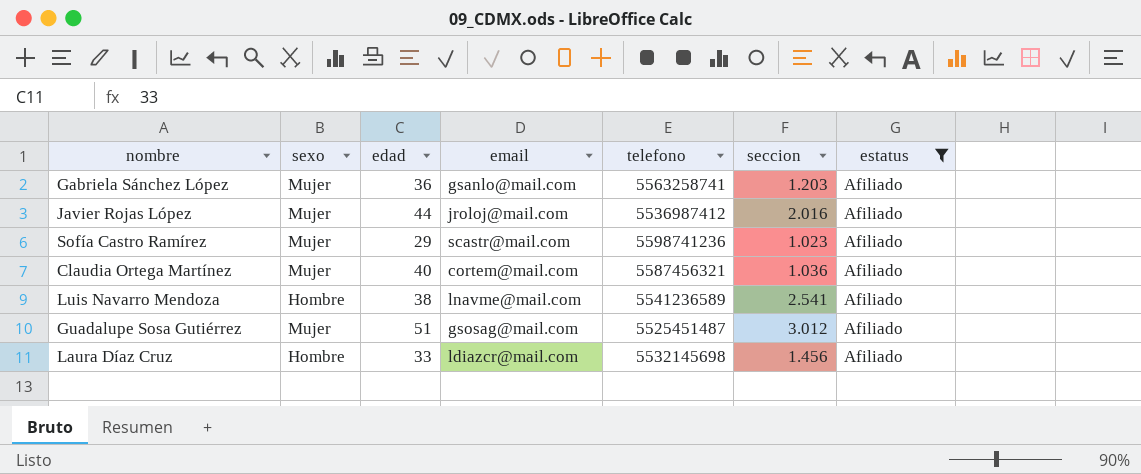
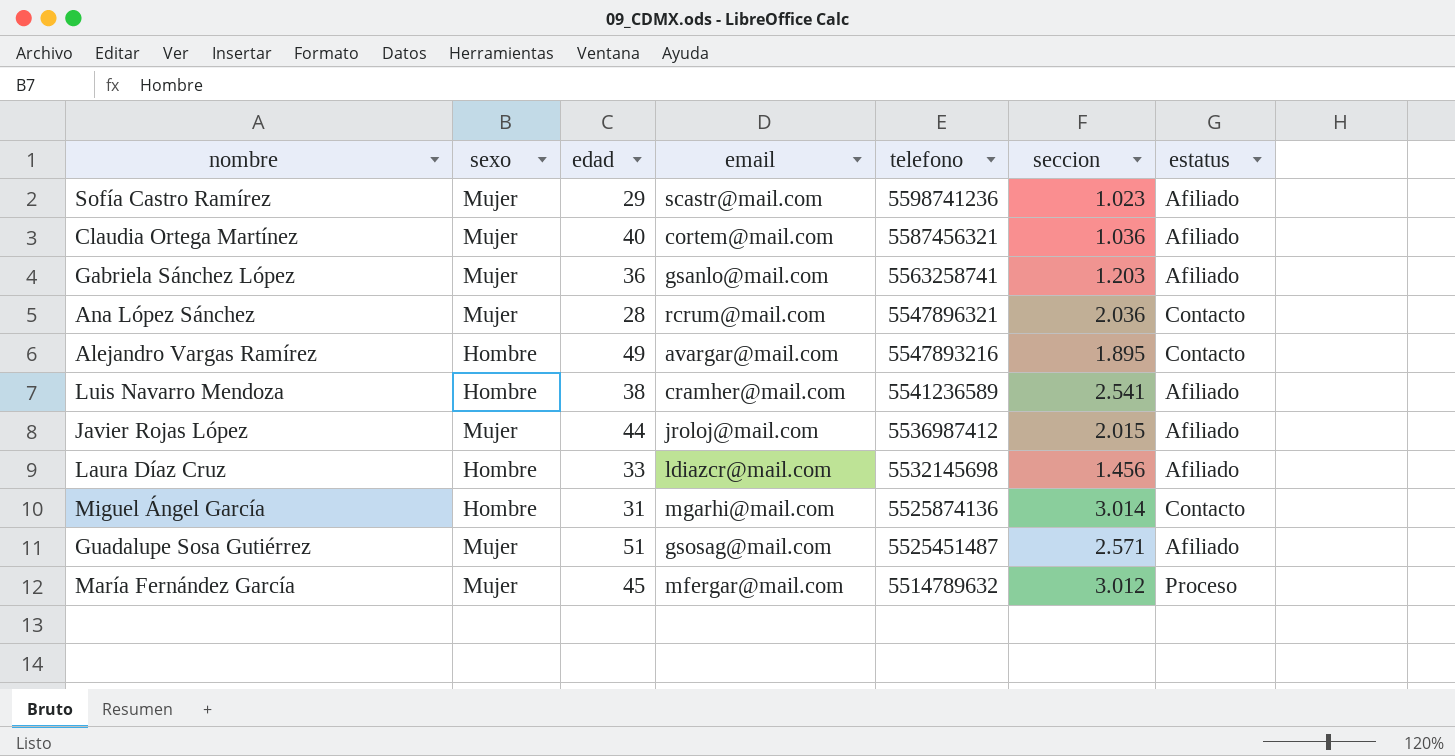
filter: estatus = Afiliado -> none
row order: none -> telefono descending
Luis Navarro Mendoza | email: lnavme@mail.com -> cramher@mail.com
Javier Rojas López | seccion: 2.016 -> 2.015
Guadalupe Sosa Gutiérrez | seccion: 3.012 -> 2.571

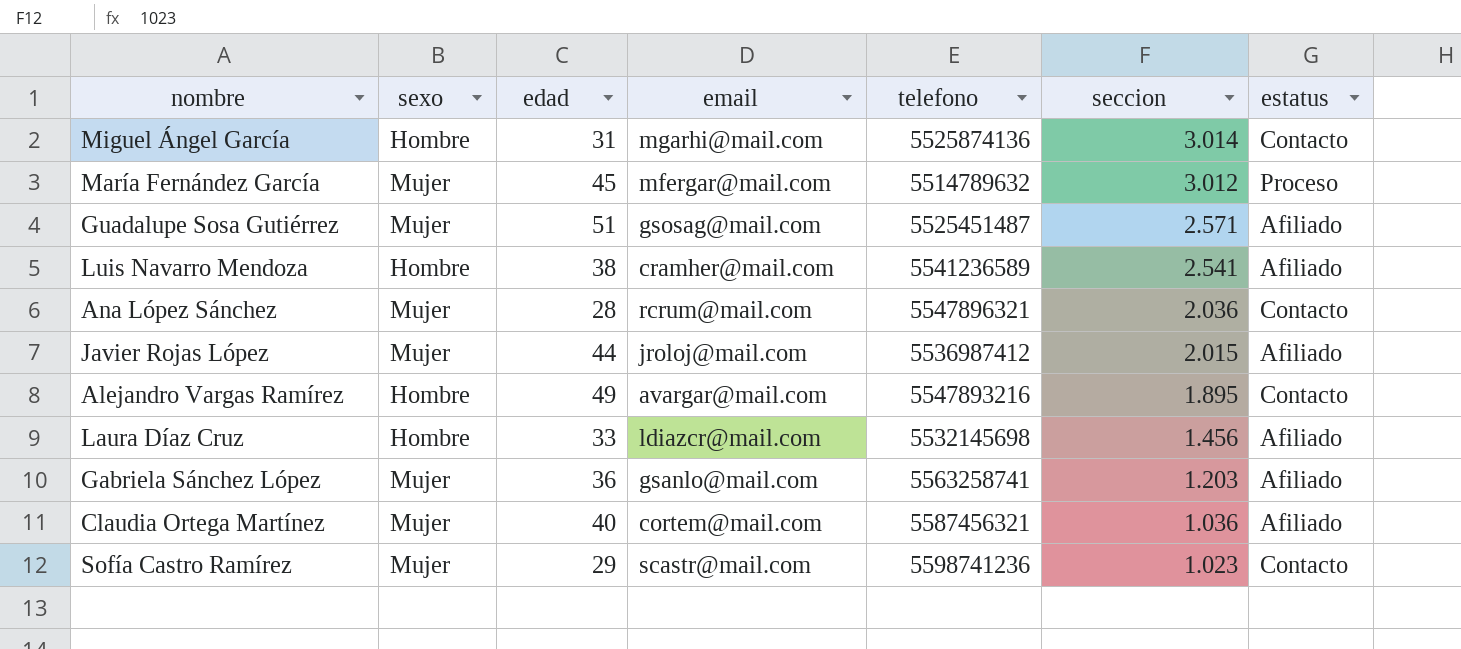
row order: telefono descending -> seccion descending
Sofía Castro Ramírez | estatus: Afiliado -> Contacto

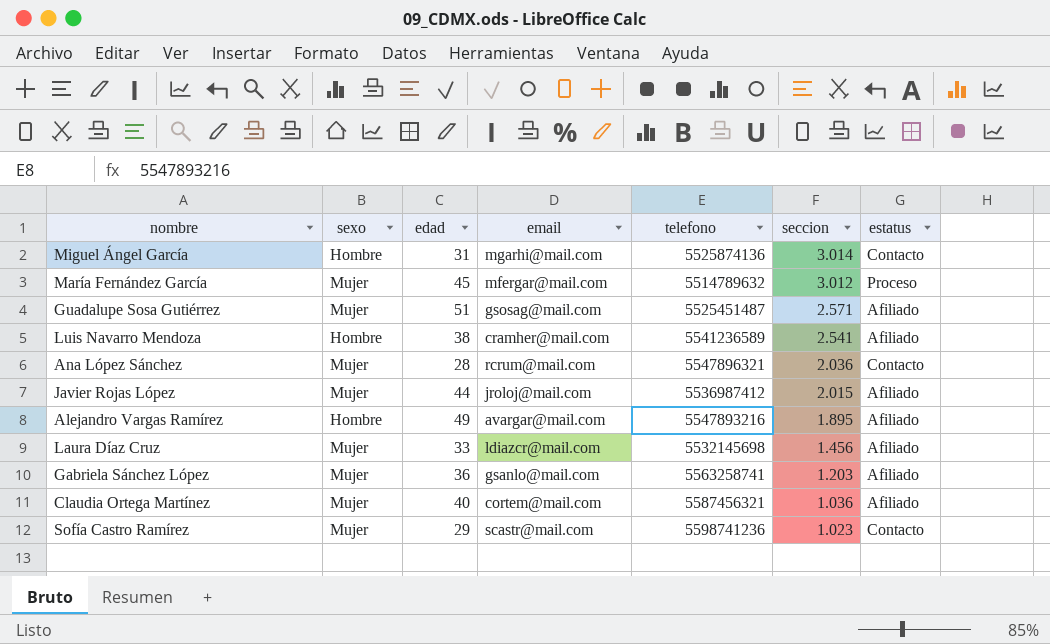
Alejandro Vargas Ramírez | estatus: Contacto -> Afiliado
Laura Díaz Cruz | sexo: Hombre -> Mujer

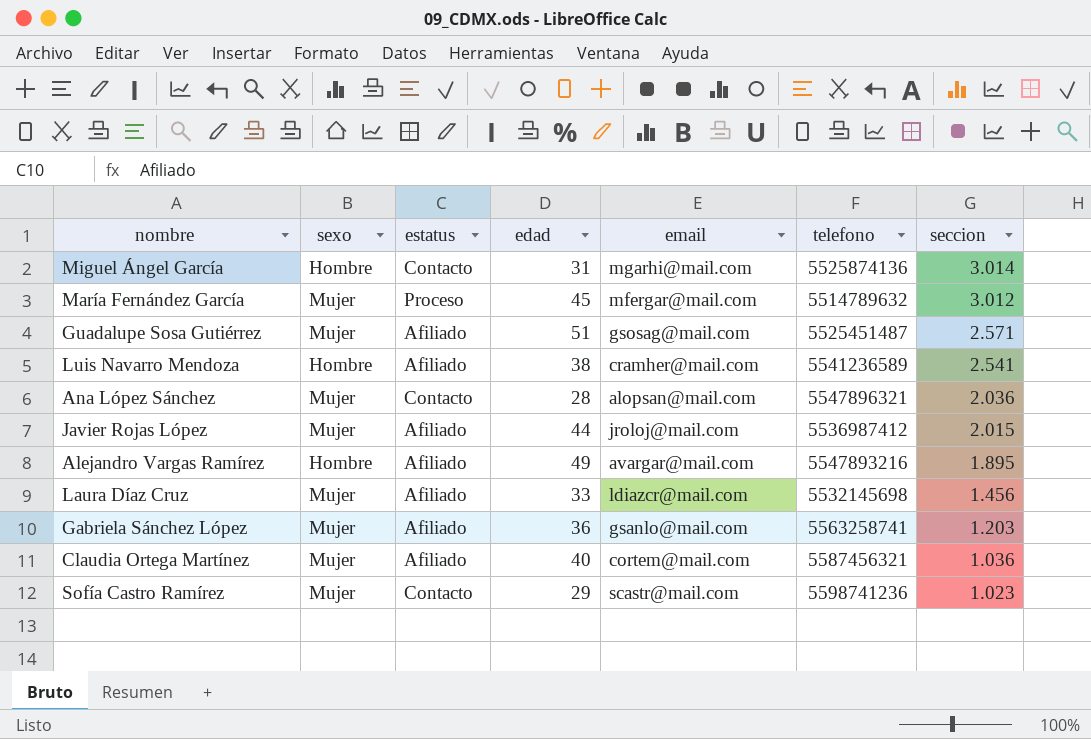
column estatus | position: 7 -> 3
Ana López Sánchez | email: rcrum@mail.com -> alopsan@mail.com

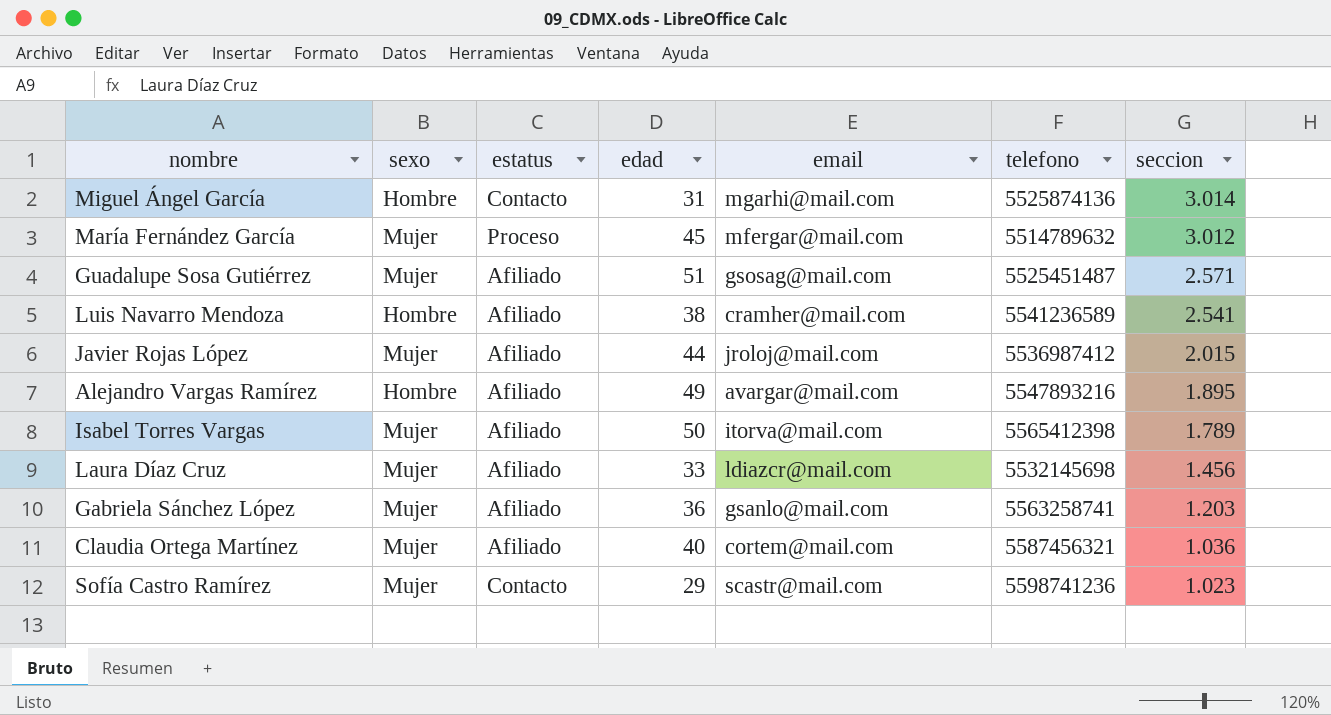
row Ana López Sánchez: Mujer | Contacto | 28 | alopsan@mail.com | 5547896321 | 2.036 -> none
row Isabel Torres Vargas: none -> Mujer | Afiliado | 50 | itorva@mail.com | 5565412398 | 1.789

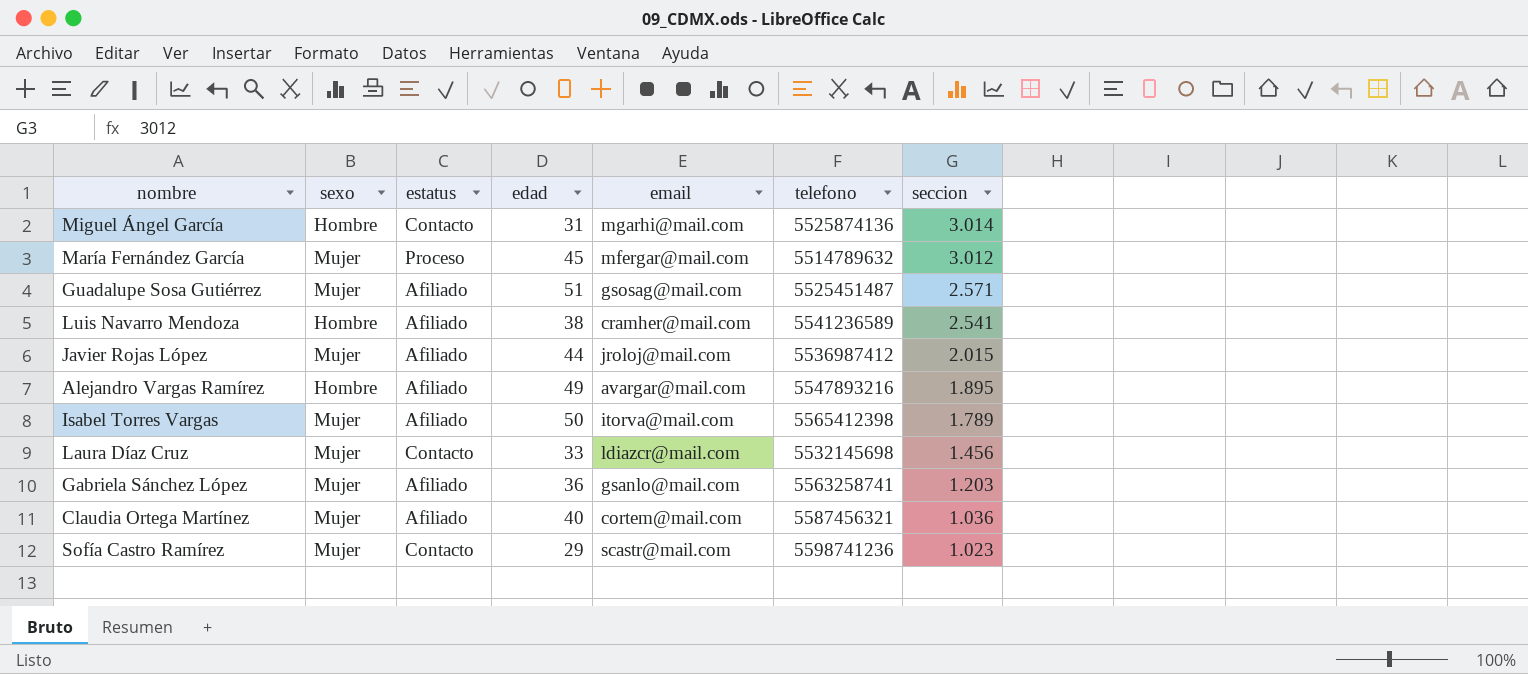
Laura Díaz Cruz | estatus: Afiliado -> Contacto

